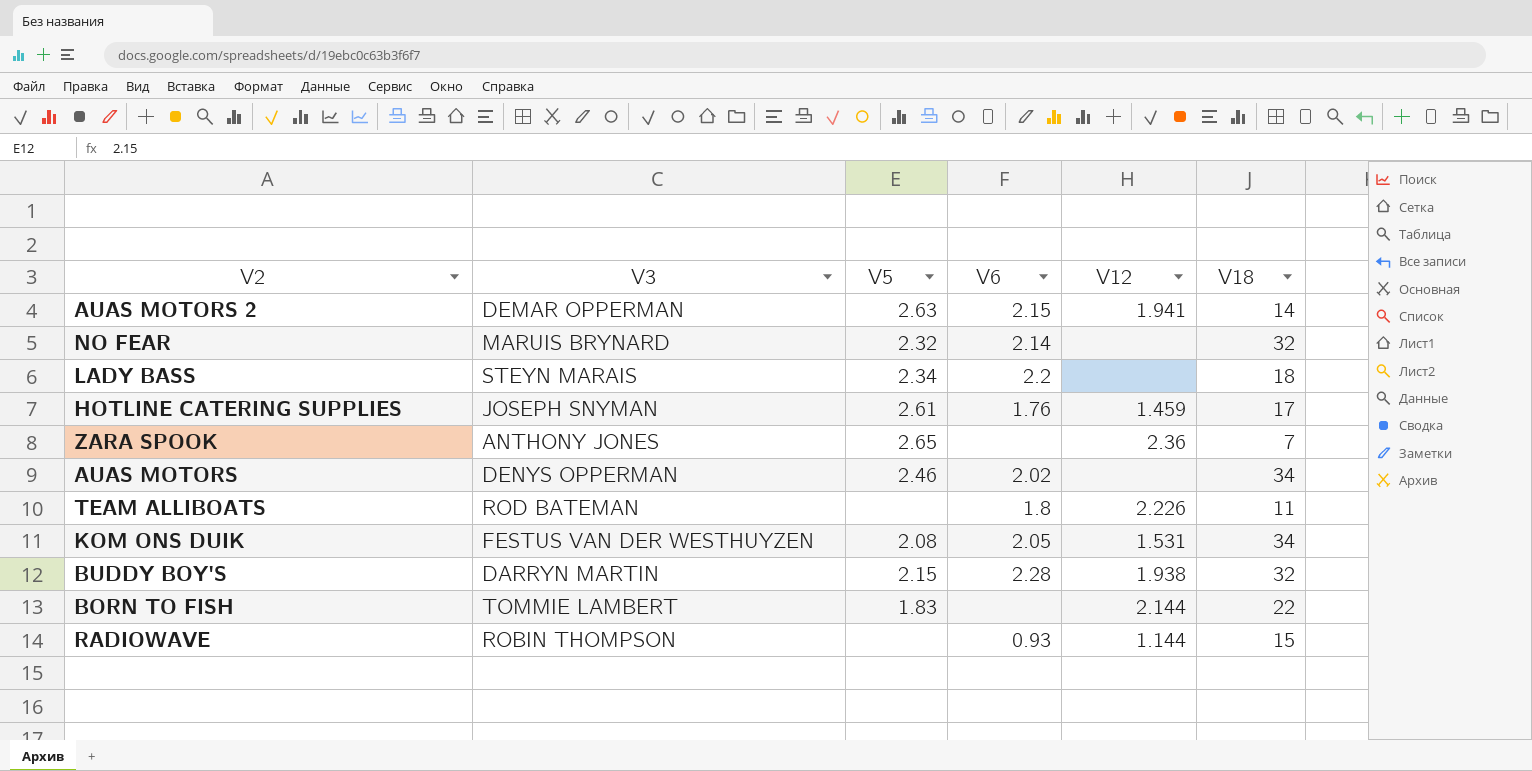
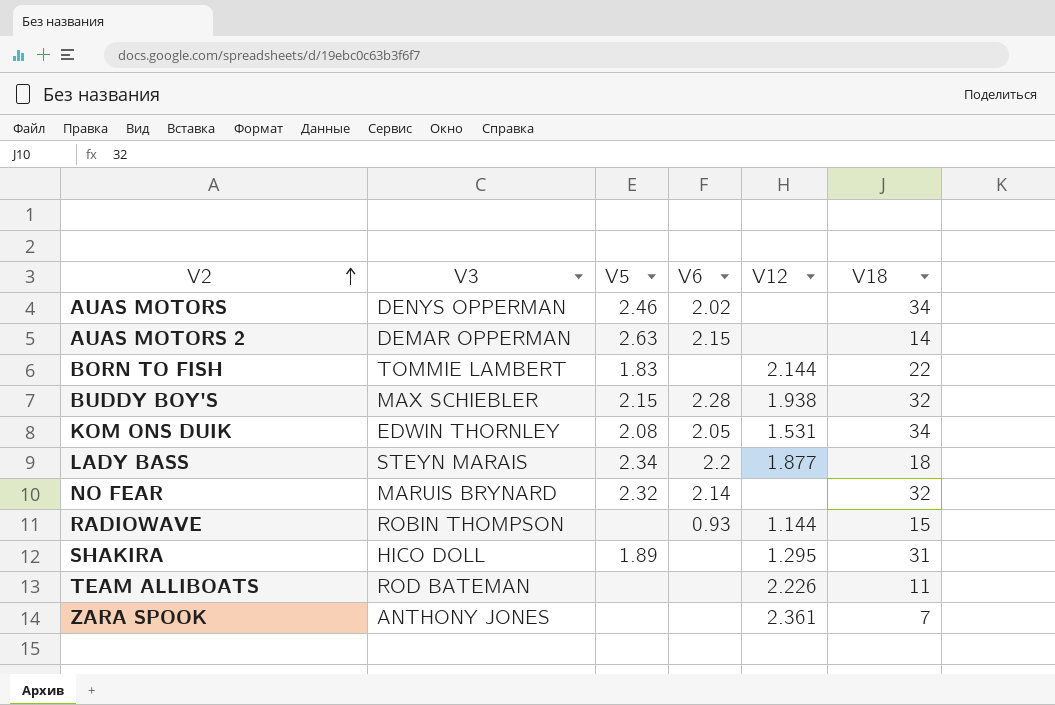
row order: none -> V2 ascending
row HOTLINE CATERING SUPPLIES: JOSEPH SNYMAN | 2.61 | 1.76 | 1.459 | 17 -> none
AUAS MOTORS 2 | V12: 1.941 -> none
BUDDY BOY'S | V3: DARRYN MARTIN -> MAX SCHIEBLER
KOM ONS DUIK | V3: FESTUS VAN DER WESTHUYZEN -> EDWIN THORNLEY
LADY BASS | V12: none -> 1.877
row SHAKIRA: none -> HICO DOLL | 1.89 | none | 1.295 | 31
TEAM ALLIBOATS | V6: 1.8 -> none
ZARA SPOOK | V5: 2.65 -> none
ZARA SPOOK | V12: 2.36 -> 2.361

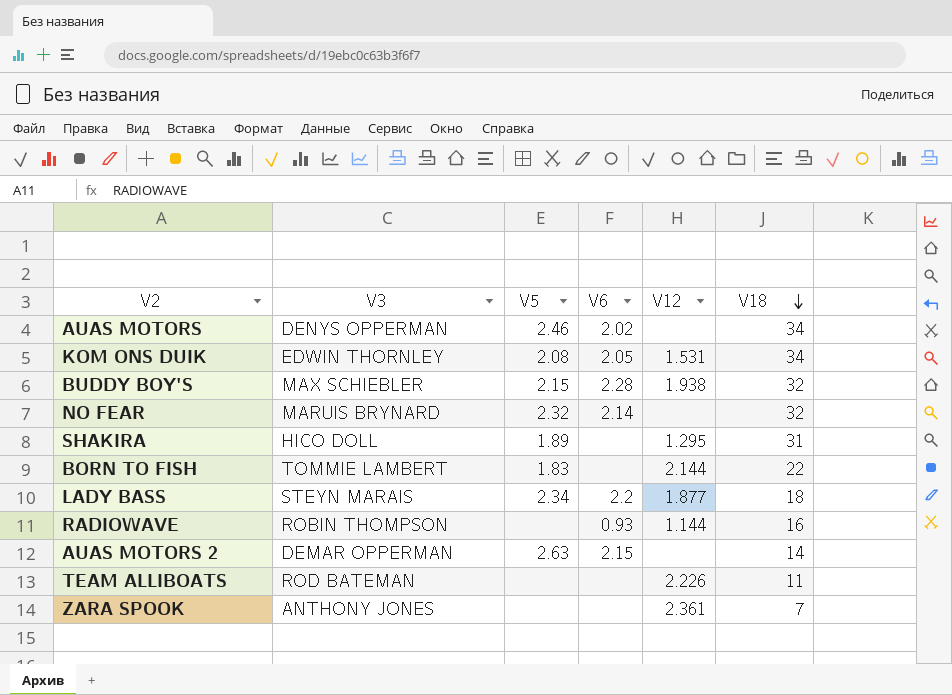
row order: V2 ascending -> V18 descending
RADIOWAVE | V18: 15 -> 16

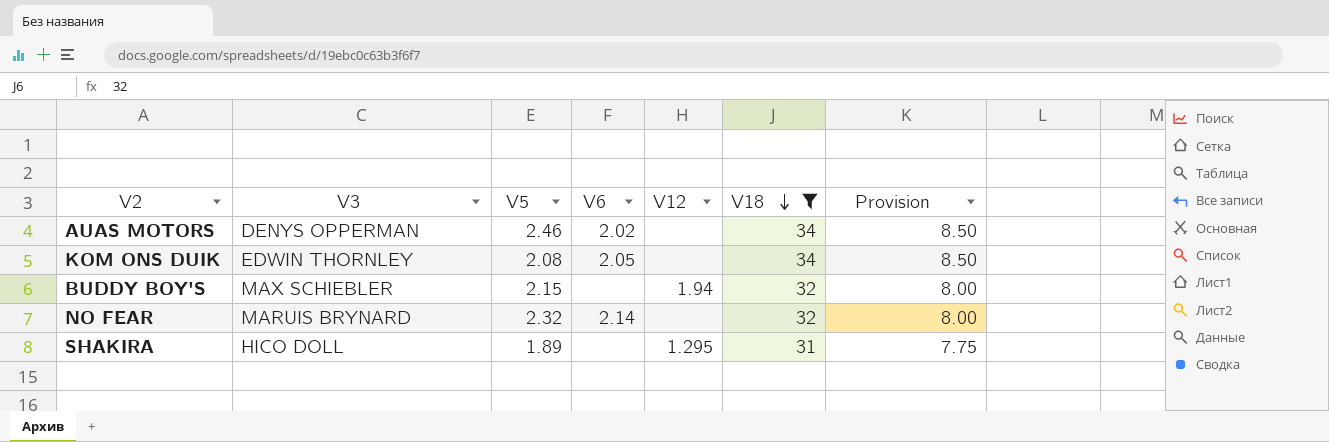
filter: none -> V18 >= 31
column Provision | formula: none -> [V18] * 0.25
KOM ONS DUIK | V12: 1.531 -> none
BUDDY BOY'S | V6: 2.28 -> none
BUDDY BOY'S | V12: 1.938 -> 1.94

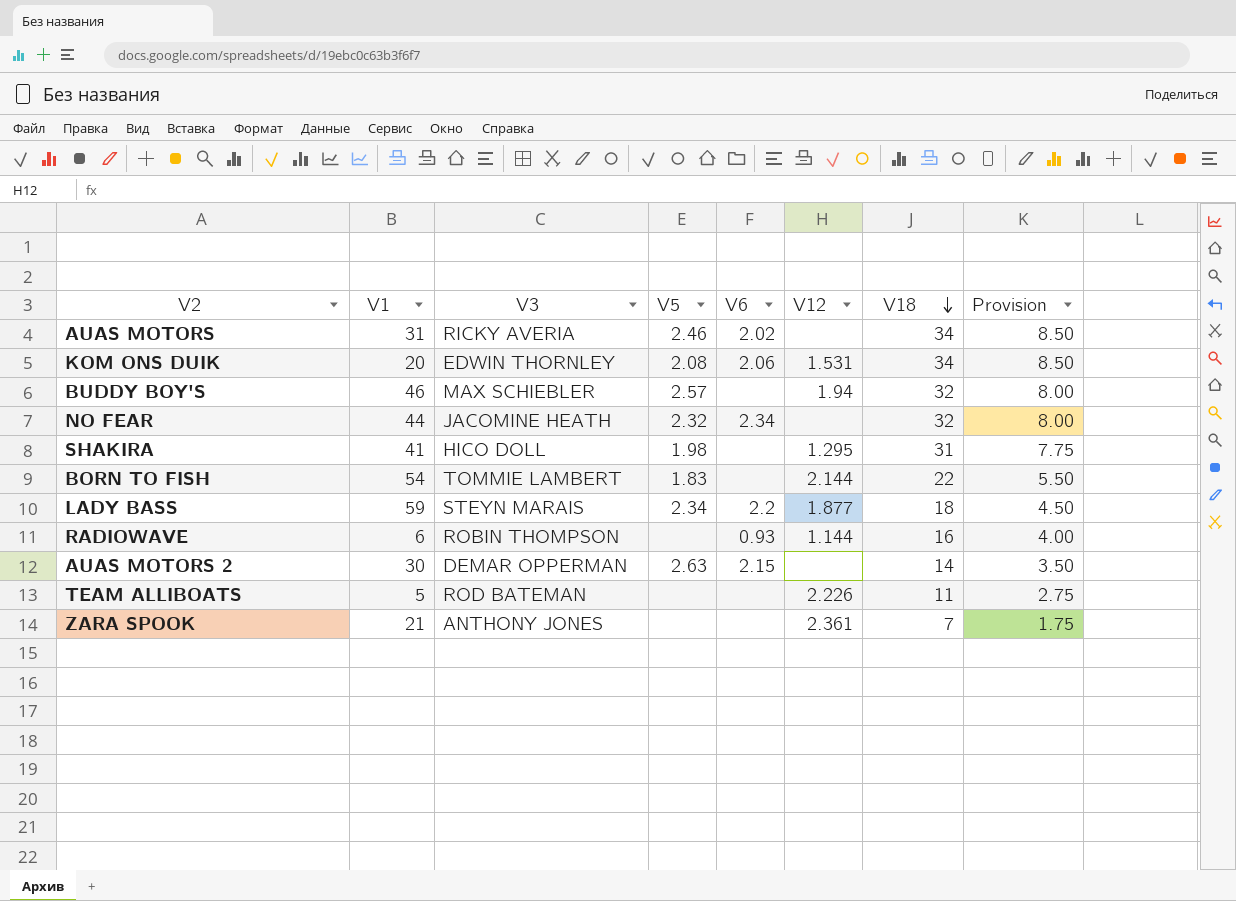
filter: V18 >= 31 -> none
column V1 | position: none -> 2
AUAS MOTORS | V3: DENYS OPPERMAN -> RICKY AVERIA
KOM ONS DUIK | V6: 2.05 -> 2.06
KOM ONS DUIK | V12: none -> 1.531
BUDDY BOY'S | V5: 2.15 -> 2.57
NO FEAR | V3: MARUIS BRYNARD -> JACOMINE HEATH
NO FEAR | V6: 2.14 -> 2.34
SHAKIRA | V5: 1.89 -> 1.98

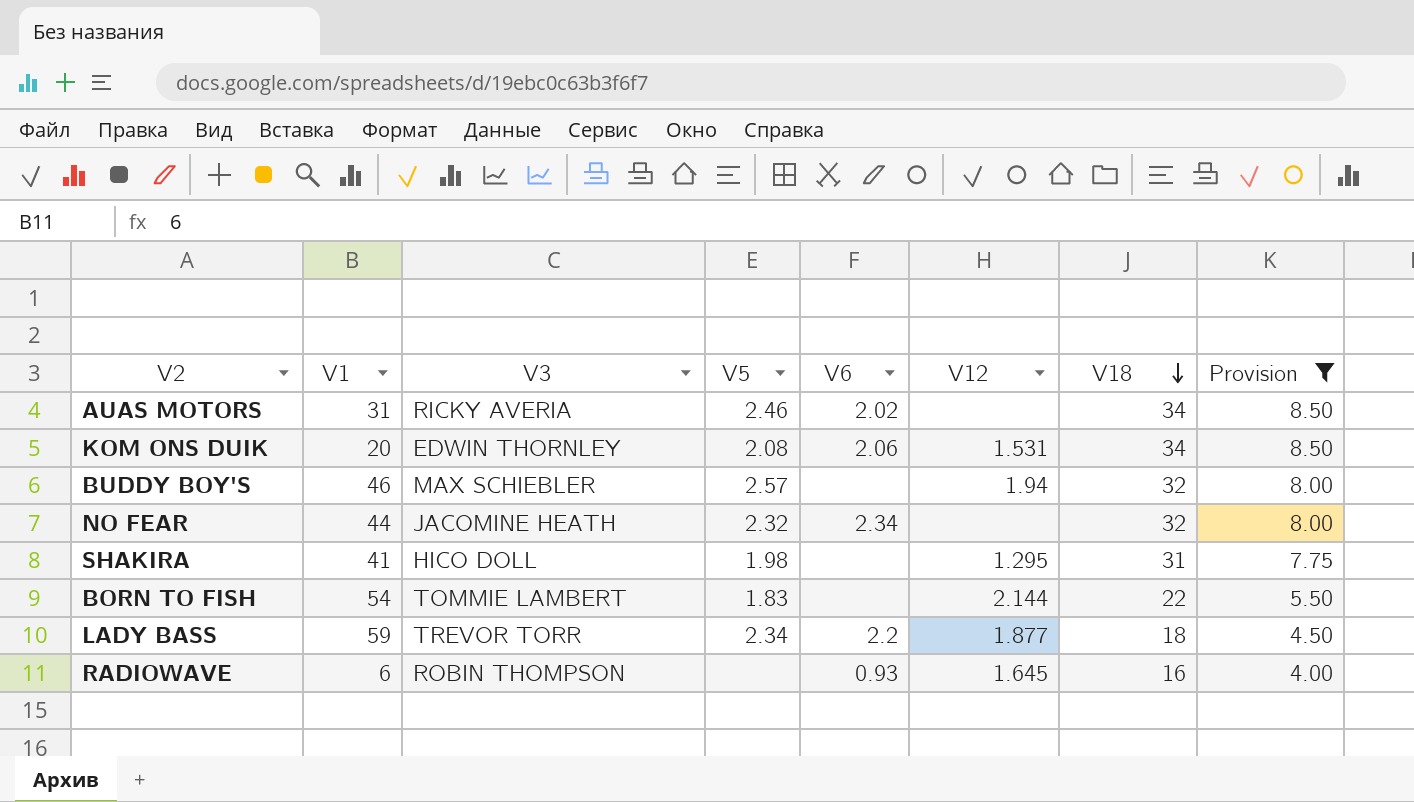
filter: none -> Provision >= 4.00
LADY BASS | V3: STEYN MARAIS -> TREVOR TORR
RADIOWAVE | V12: 1.144 -> 1.645

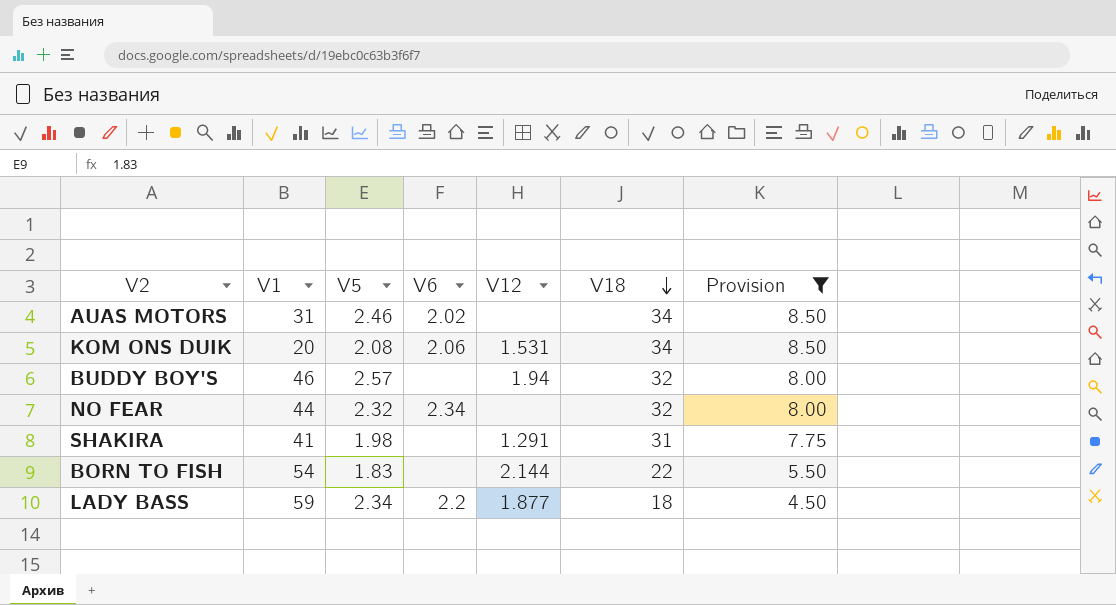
column V3 | position: 3 -> none
row RADIOWAVE: 6 | ROBIN THOMPSON | none | 0.93 | 1.645 | 16 | 4.00 -> none
SHAKIRA | V12: 1.295 -> 1.291

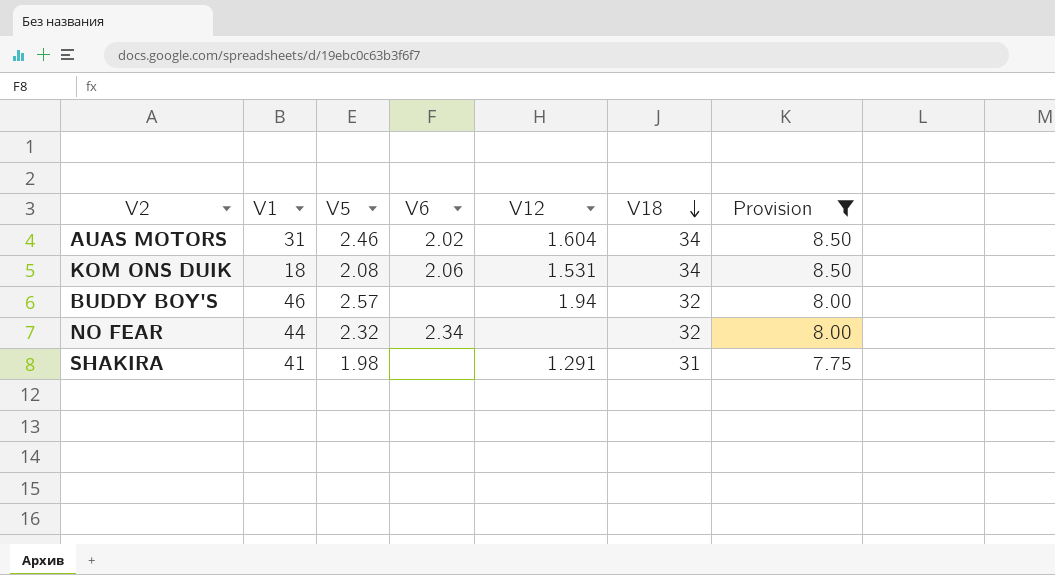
row BORN TO FISH: 54 | 1.83 | none | 2.144 | 22 | 5.50 -> none
row LADY BASS: 59 | 2.34 | 2.2 | 1.877 | 18 | 4.50 -> none
AUAS MOTORS | V12: none -> 1.604
KOM ONS DUIK | V1: 20 -> 18

